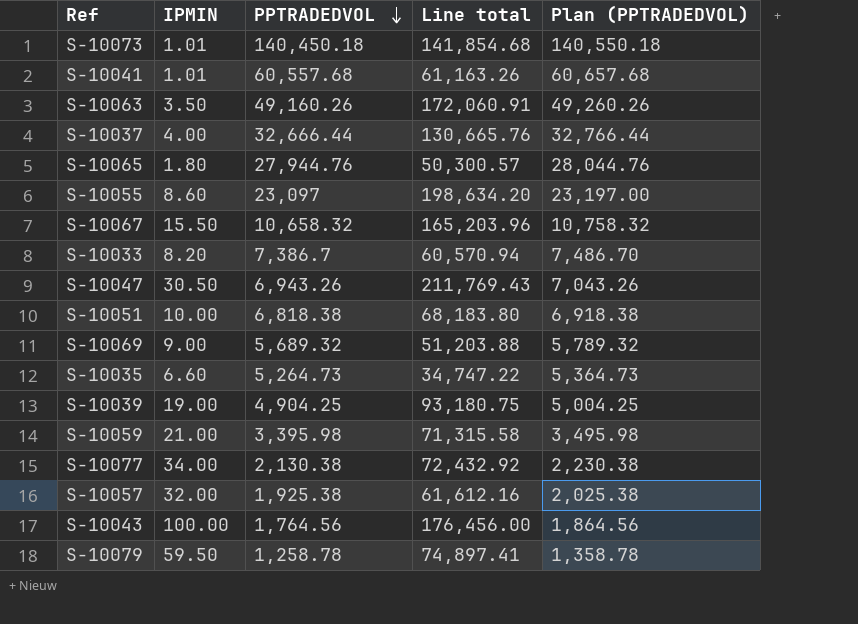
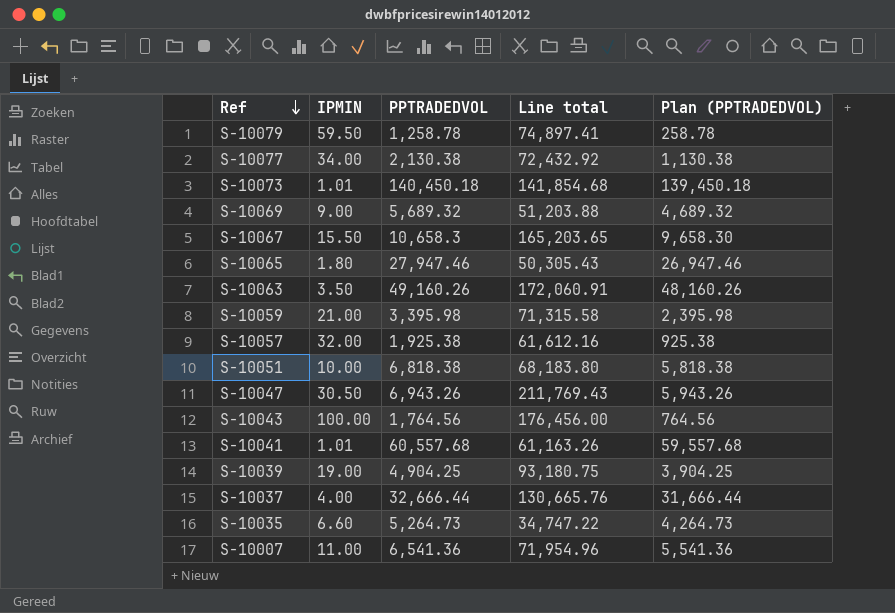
row order: PPTRADEDVOL descending -> Ref descending
column Plan (PPTRADEDVOL) | formula: [PPTRADEDVOL] + 100 -> [PPTRADEDVOL] - 1000
row S-10055: 8.60 | 23,097 | 198,634.20 | 23,197.00 -> none
row S-10033: 8.20 | 7,386.7 | 60,570.94 | 7,486.70 -> none
S-10067 | PPTRADEDVOL: 10,658.32 -> 10,658.3
S-10067 | Line total: 165,203.96 -> 165,203.65
S-10065 | PPTRADEDVOL: 27,944.76 -> 27,947.46
S-10065 | Line total: 50,300.57 -> 50,305.43
row S-10007: none -> 11.00 | 6,541.36 | 71,954.96 | 5,541.36

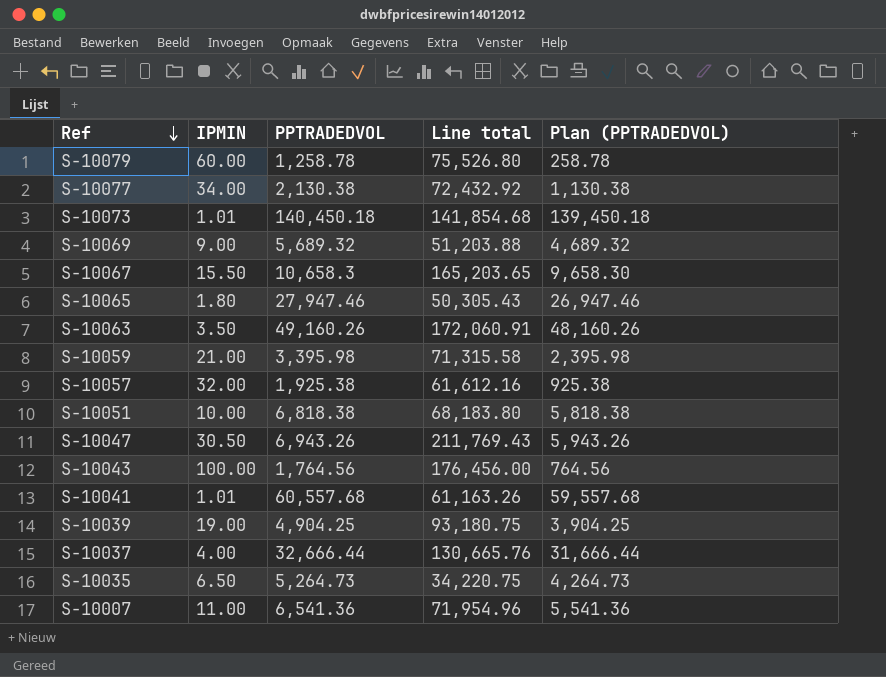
S-10079 | IPMIN: 59.50 -> 60.00
S-10079 | Line total: 74,897.41 -> 75,526.80
S-10035 | IPMIN: 6.60 -> 6.50
S-10035 | Line total: 34,747.22 -> 34,220.75

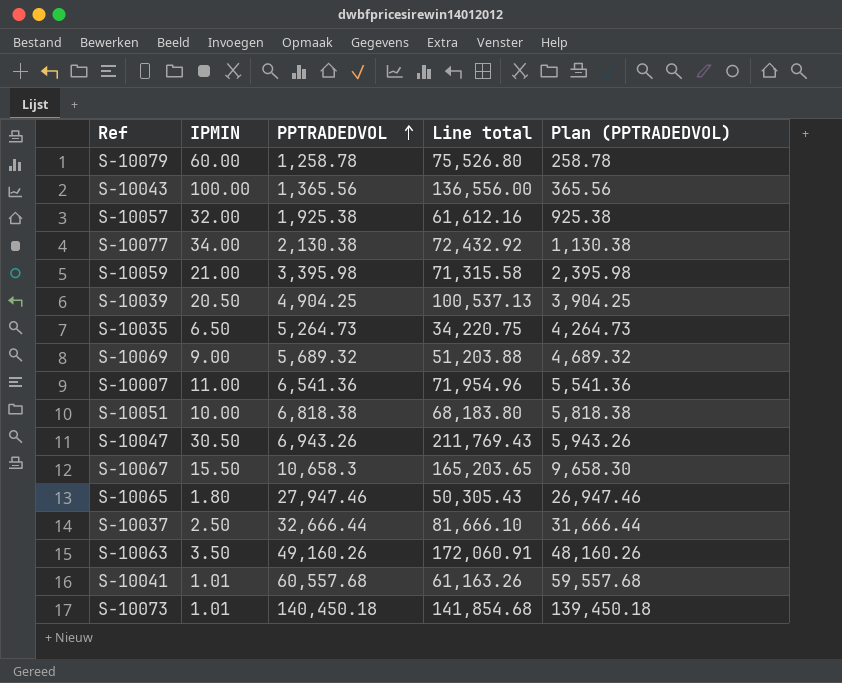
row order: Ref descending -> PPTRADEDVOL ascending
S-10043 | PPTRADEDVOL: 1,764.56 -> 1,365.56
S-10043 | Line total: 176,456.00 -> 136,556.00
S-10043 | Plan (PPTRADEDVOL): 764.56 -> 365.56
S-10039 | IPMIN: 19.00 -> 20.50
S-10039 | Line total: 93,180.75 -> 100,537.13
S-10037 | IPMIN: 4.00 -> 2.50
S-10037 | Line total: 130,665.76 -> 81,666.10

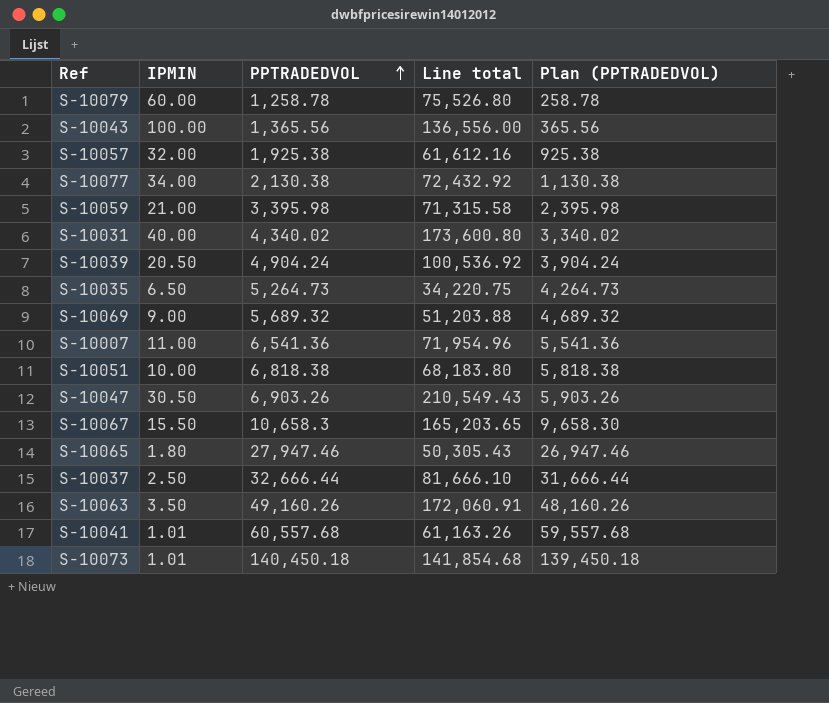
row S-10031: none -> 40.00 | 4,340.02 | 173,600.80 | 3,340.02
S-10039 | PPTRADEDVOL: 4,904.25 -> 4,904.24
S-10039 | Line total: 100,537.13 -> 100,536.92
S-10039 | Plan (PPTRADEDVOL): 3,904.25 -> 3,904.24
S-10047 | PPTRADEDVOL: 6,943.26 -> 6,903.26
S-10047 | Line total: 211,769.43 -> 210,549.43
S-10047 | Plan (PPTRADEDVOL): 5,943.26 -> 5,903.26

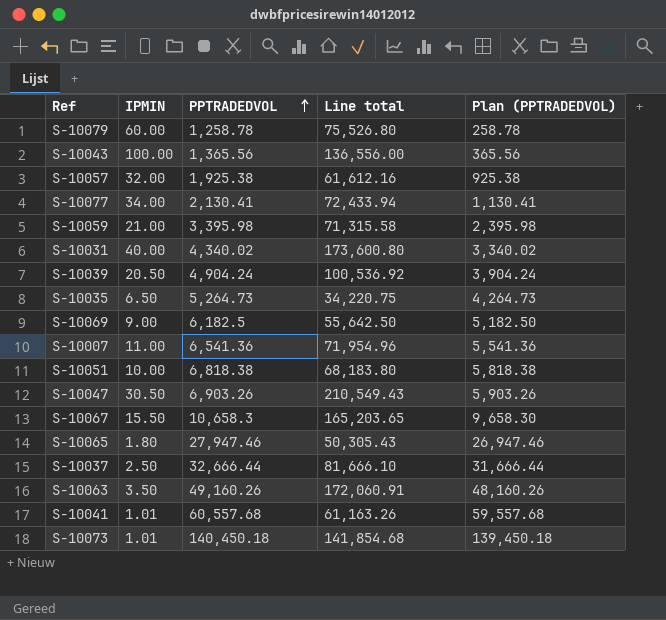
S-10077 | PPTRADEDVOL: 2,130.38 -> 2,130.41
S-10077 | Line total: 72,432.92 -> 72,433.94
S-10077 | Plan (PPTRADEDVOL): 1,130.38 -> 1,130.41
S-10069 | PPTRADEDVOL: 5,689.32 -> 6,182.5
S-10069 | Line total: 51,203.88 -> 55,642.50
S-10069 | Plan (PPTRADEDVOL): 4,689.32 -> 5,182.50

